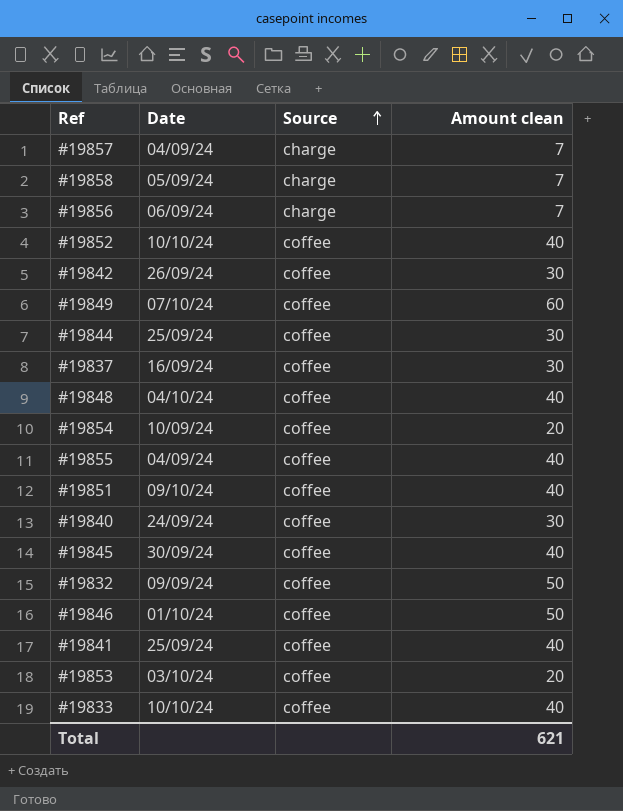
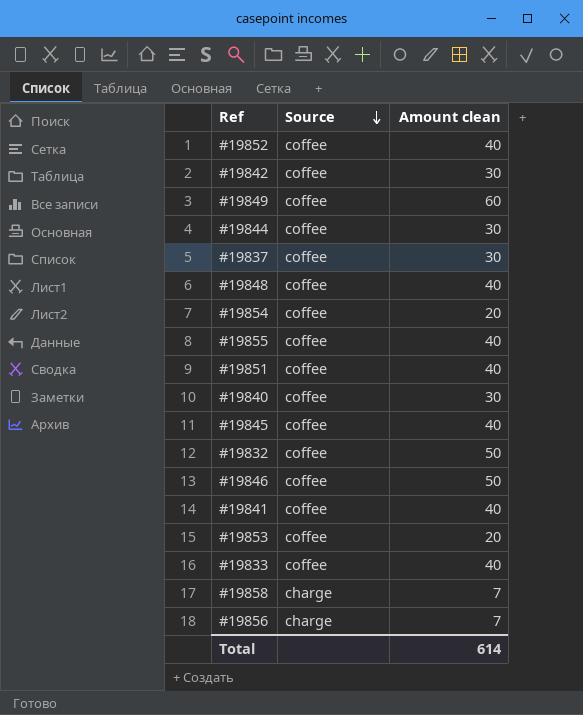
row order: Source ascending -> Source descending
column Date | position: 2 -> none
row #19857: 04/09/24 | charge | 7 -> none
Total | Amount clean: 621 -> 614

